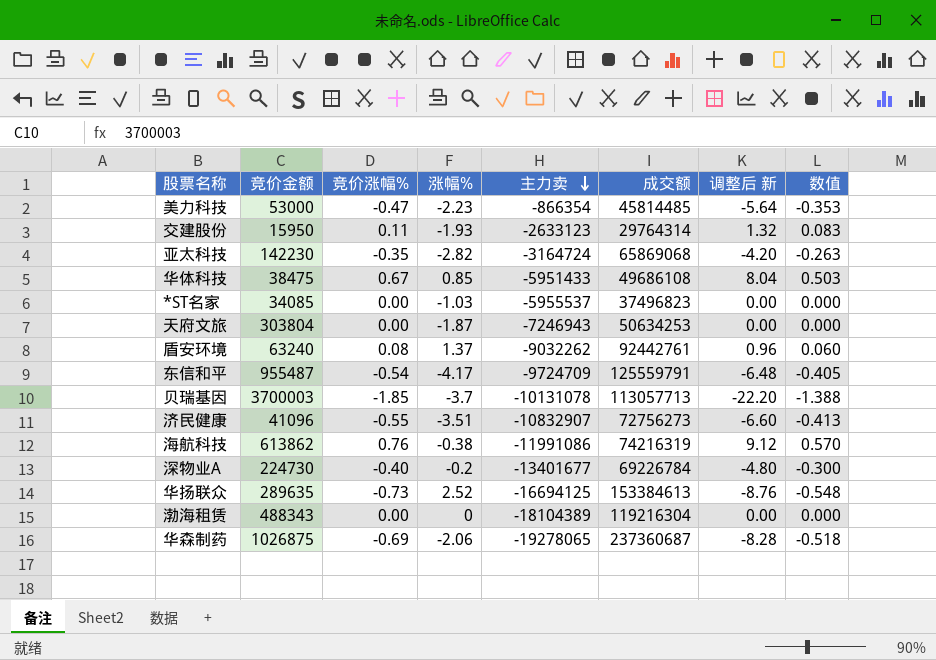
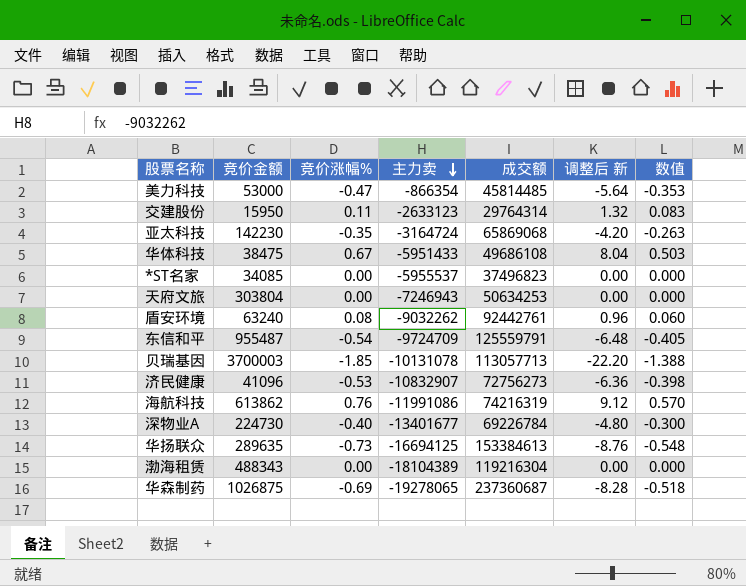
column 涨幅% | position: 4 -> none
济民健康 | 竞价涨幅%: -0.55 -> -0.53
济民健康 | 调整后 新: -6.60 -> -6.36
济民健康 | 数值: -0.413 -> -0.398

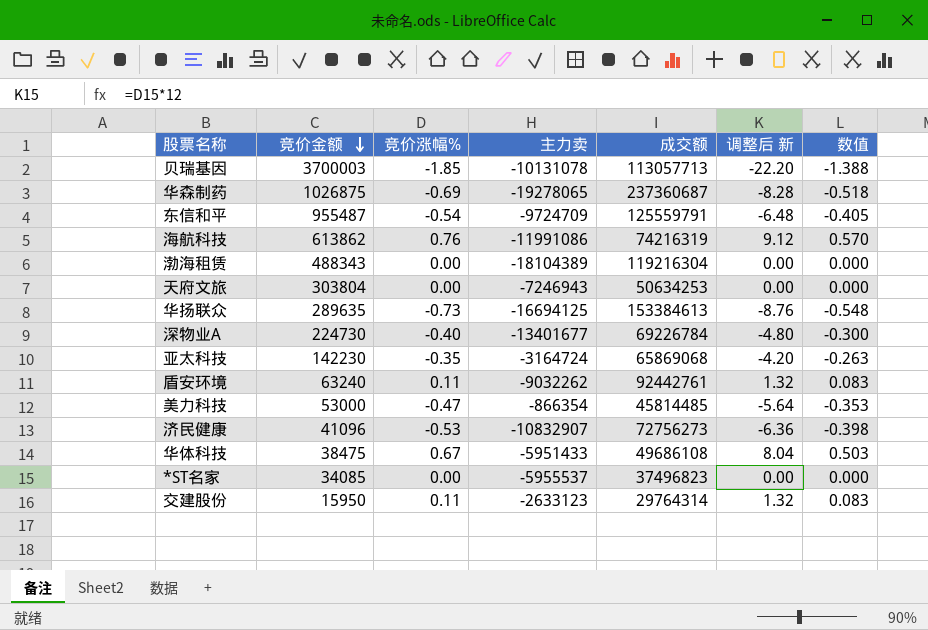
row order: 主力卖 descending -> 竞价金额 descending
盾安环境 | 竞价涨幅%: 0.08 -> 0.11
盾安环境 | 调整后 新: 0.96 -> 1.32
盾安环境 | 数值: 0.060 -> 0.083

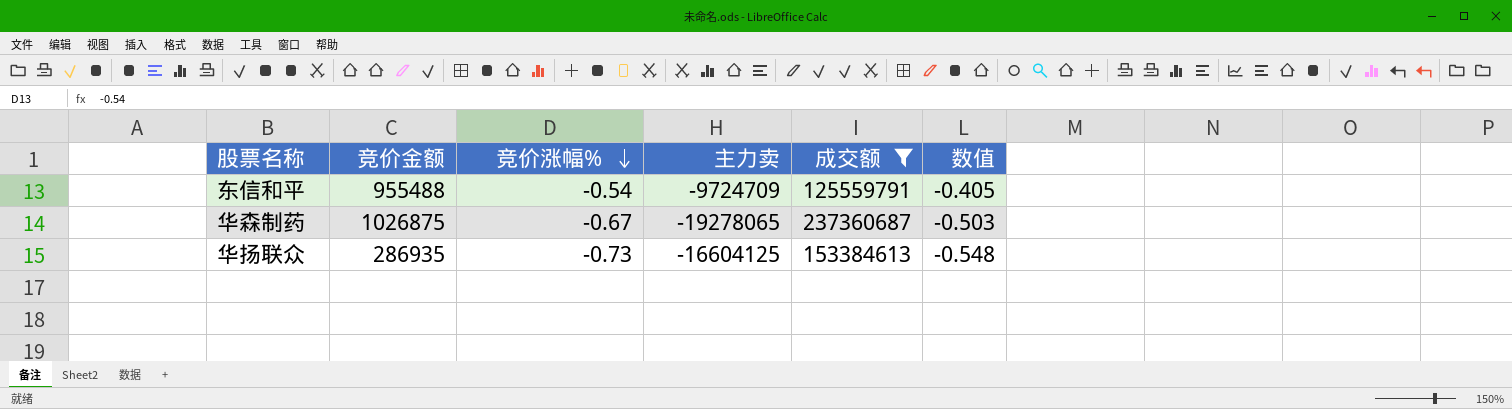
filter: none -> 成交额 >= 125559791
row order: 竞价金额 descending -> 竞价涨幅% descending
column 调整后 新 | formula: [竞价涨幅%] * 12 -> none
东信和平 | 竞价金额: 955487 -> 955488
华森制药 | 竞价涨幅%: -0.69 -> -0.67
华森制药 | 数值: -0.518 -> -0.503
华扬联众 | 竞价金额: 289635 -> 286935
华扬联众 | 主力卖: -16694125 -> -16604125

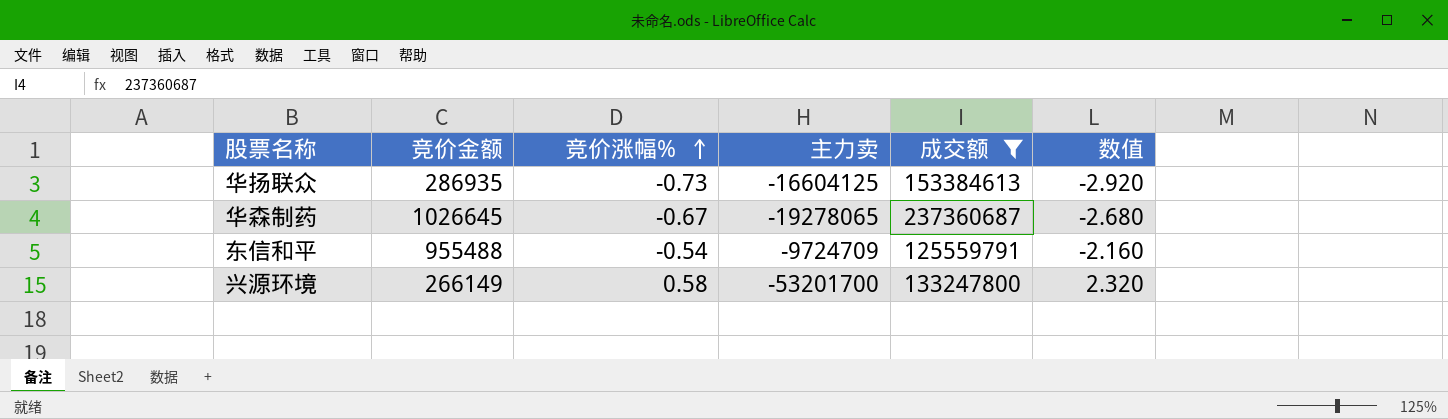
row order: 竞价涨幅% descending -> 竞价涨幅% ascending
column 数值 | formula: [竞价涨幅%] * 0.75 -> [竞价涨幅%] * 4
华森制药 | 竞价金额: 1026875 -> 1026645
row 兴源环境: none -> 266149 | 0.58 | -53201700 | 133247800 | 2.320

